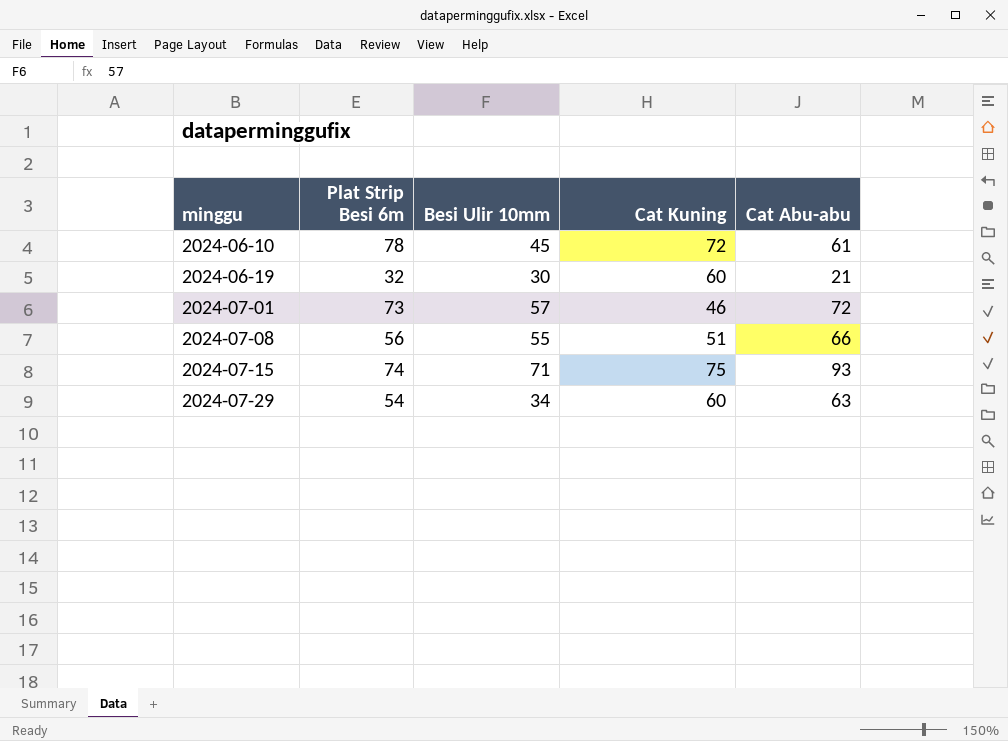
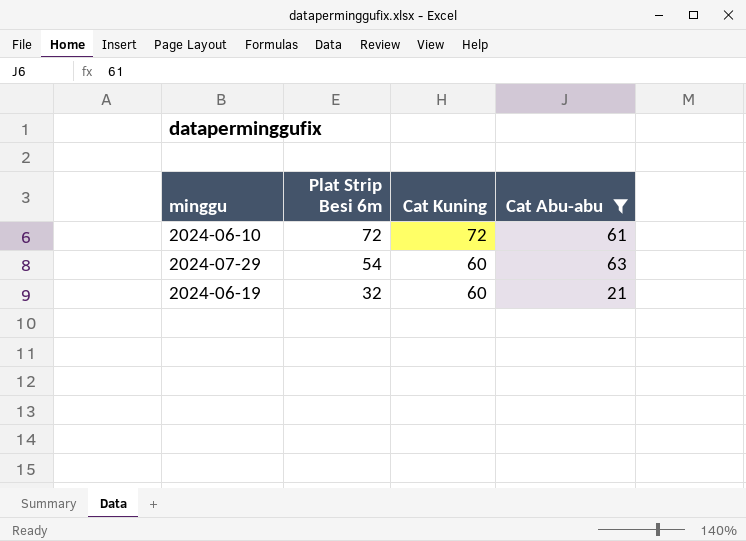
filter: none -> Cat Abu-abu <= 63
row order: minggu ascending -> Plat Strip Besi 6m descending
column Besi Ulir 10mm | position: 3 -> none
2024-06-10 | Plat Strip Besi 6m: 78 -> 72

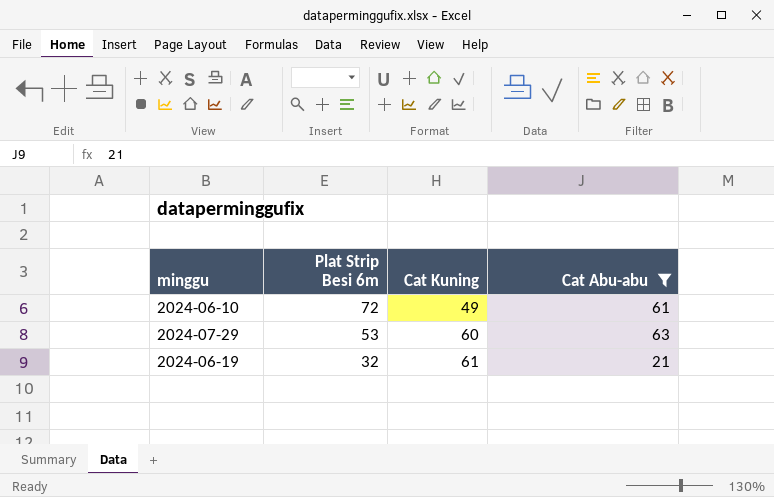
2024-06-10 | Cat Kuning: 72 -> 49
2024-07-29 | Plat Strip Besi 6m: 54 -> 53
2024-06-19 | Cat Kuning: 60 -> 61

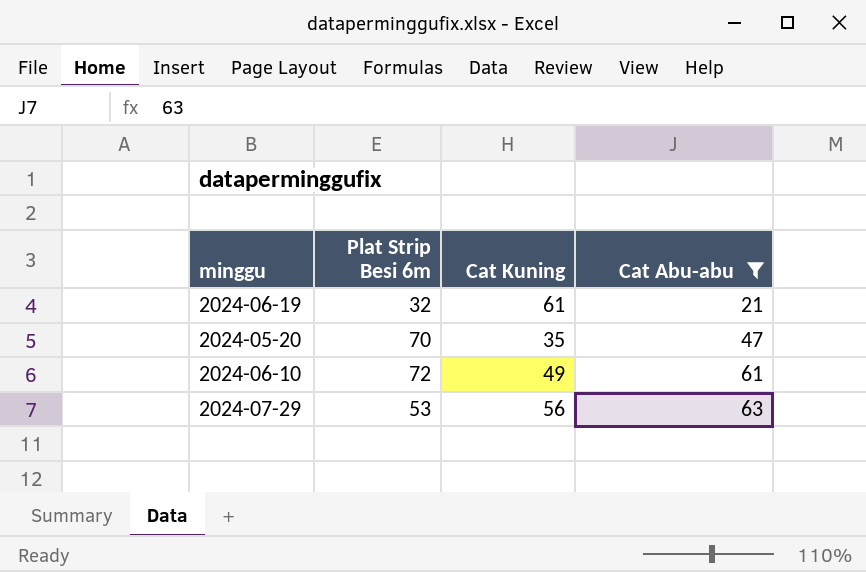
row order: Plat Strip Besi 6m descending -> Cat Abu-abu ascending
row 2024-05-20: none -> 70 | 35 | 47
2024-07-29 | Cat Kuning: 60 -> 56

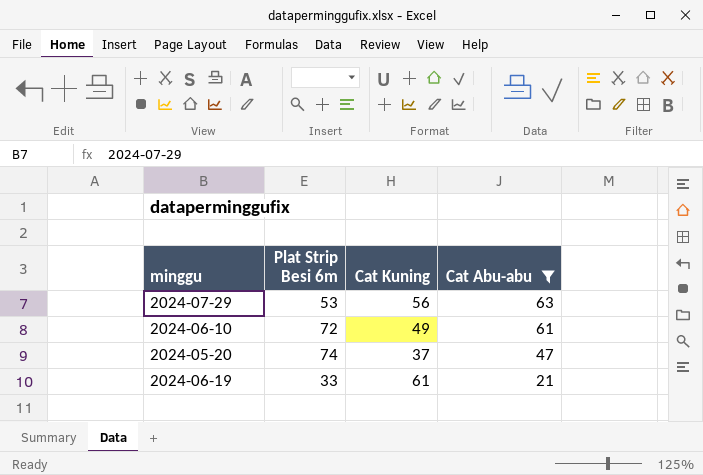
row order: Cat Abu-abu ascending -> Cat Abu-abu descending
2024-05-20 | Plat Strip Besi 6m: 70 -> 74
2024-05-20 | Cat Kuning: 35 -> 37
2024-06-19 | Plat Strip Besi 6m: 32 -> 33

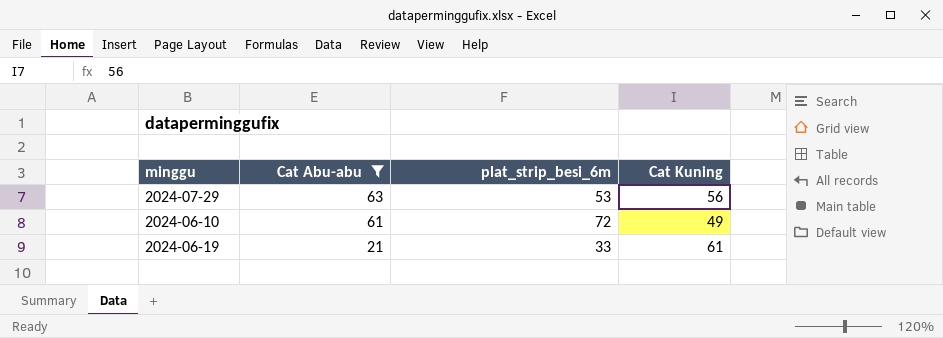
column Cat Abu-abu | position: 4 -> 2
column name: Plat Strip Besi 6m -> plat_strip_besi_6m
row 2024-05-20: 74 | 37 | 47 -> none

